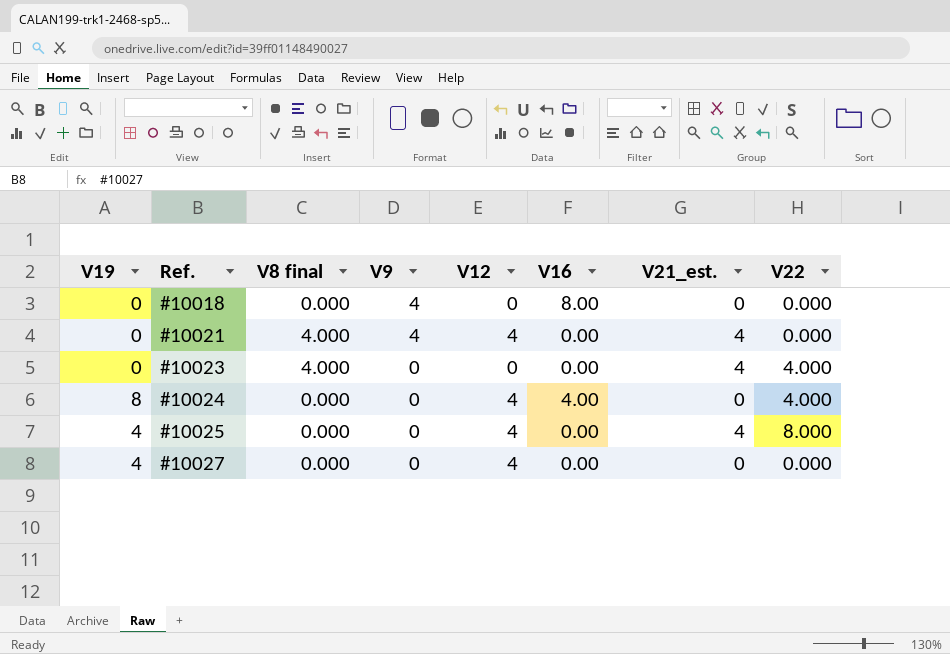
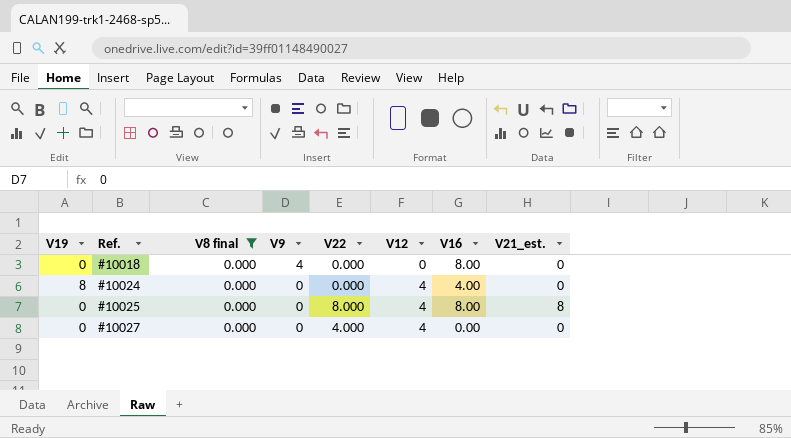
filter: none -> V8 final = 0.000
column V22 | position: 8 -> 5
#10024 | V22: 4.000 -> 0.000
#10025 | V19: 4 -> 0
#10025 | V16: 0.00 -> 8.00
#10025 | V21_est.: 4 -> 8
#10027 | V19: 4 -> 0
#10027 | V22: 0.000 -> 4.000

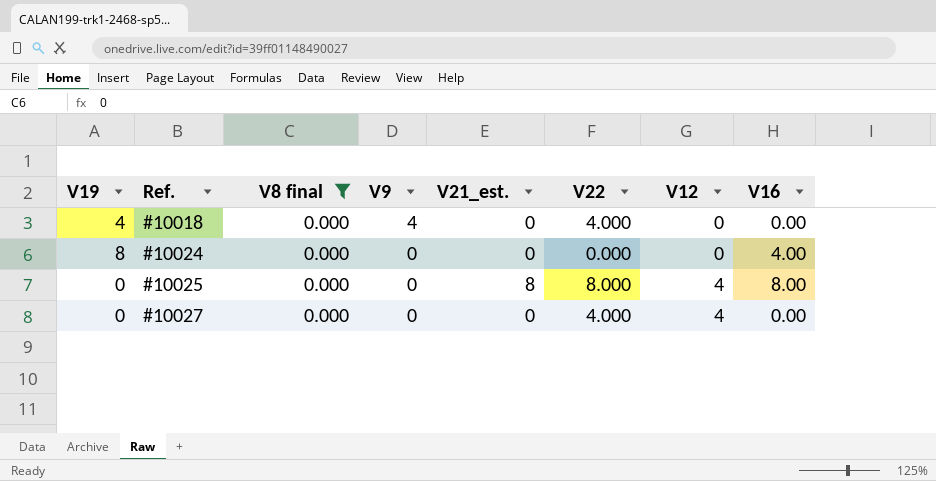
column V21_est. | position: 8 -> 5
#10018 | V19: 0 -> 4
#10018 | V22: 0.000 -> 4.000
#10018 | V16: 8.00 -> 0.00
#10024 | V12: 4 -> 0

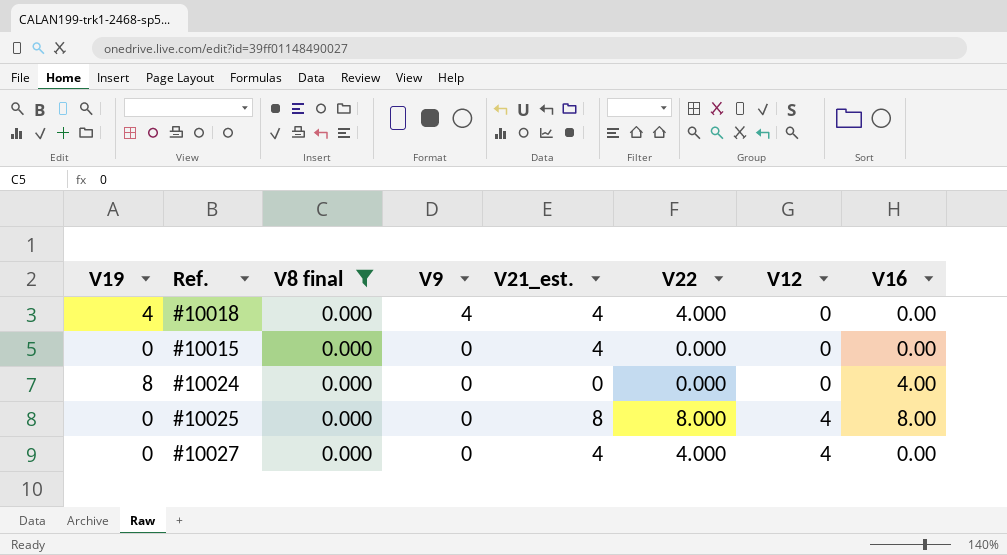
#10018 | V21_est.: 0 -> 4
row #10015: none -> 0 | 0.000 | 0 | 4 | 0.000 | 0 | 0.00
#10027 | V21_est.: 0 -> 4

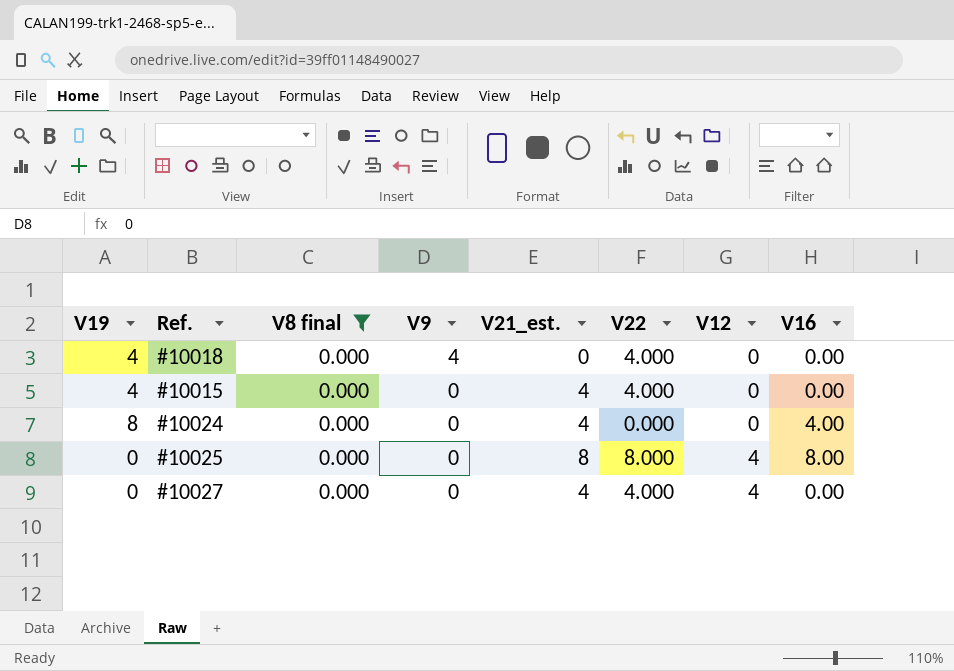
#10018 | V21_est.: 4 -> 0
#10015 | V19: 0 -> 4
#10015 | V22: 0.000 -> 4.000
#10024 | V21_est.: 0 -> 4

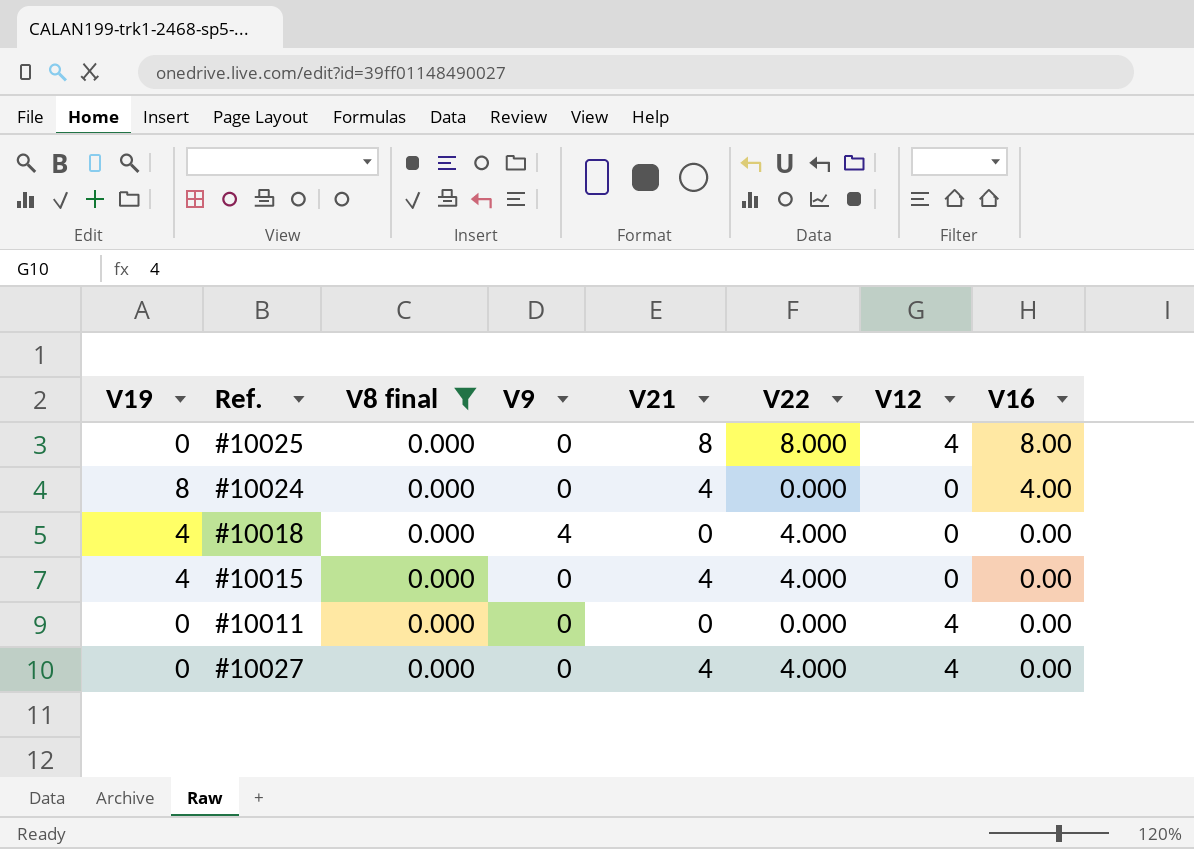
row order: V9 descending -> V16 descending
column name: V21_est. -> V21
row #10011: none -> 0 | 0.000 | 0 | 0 | 0.000 | 4 | 0.00

